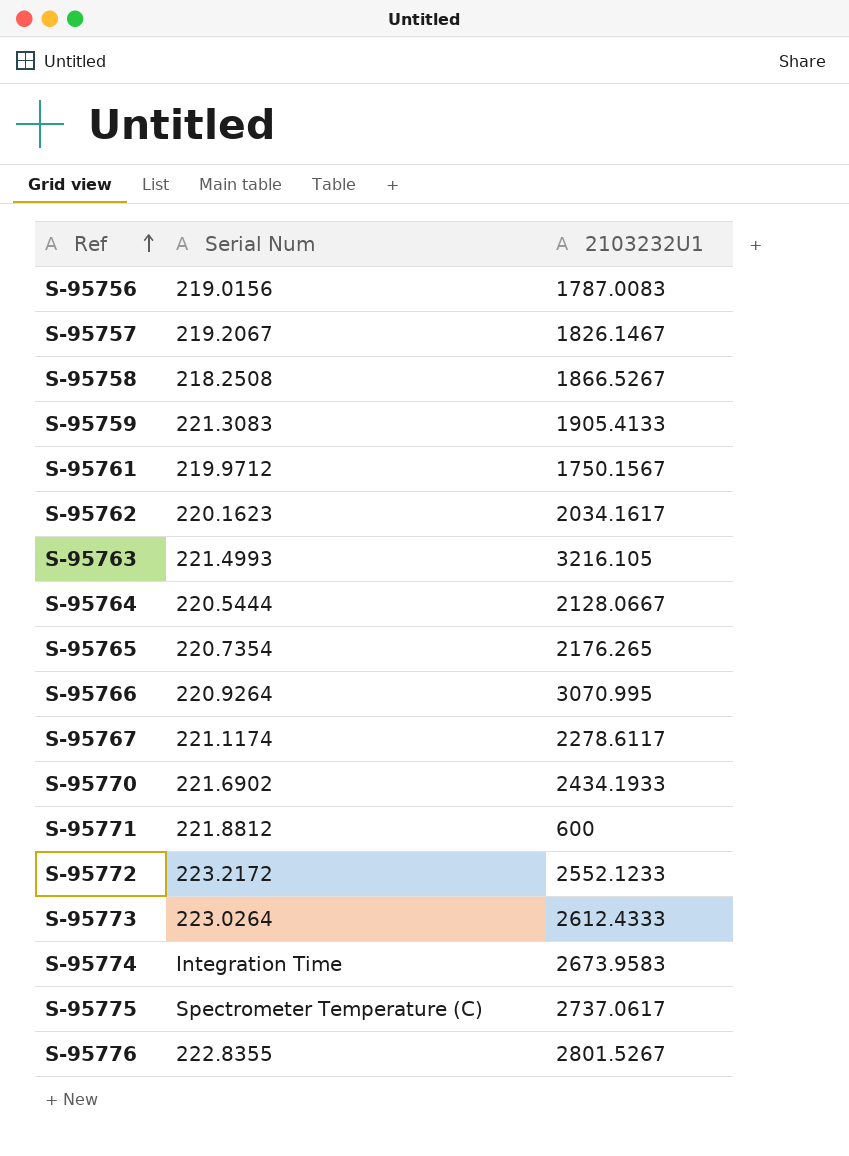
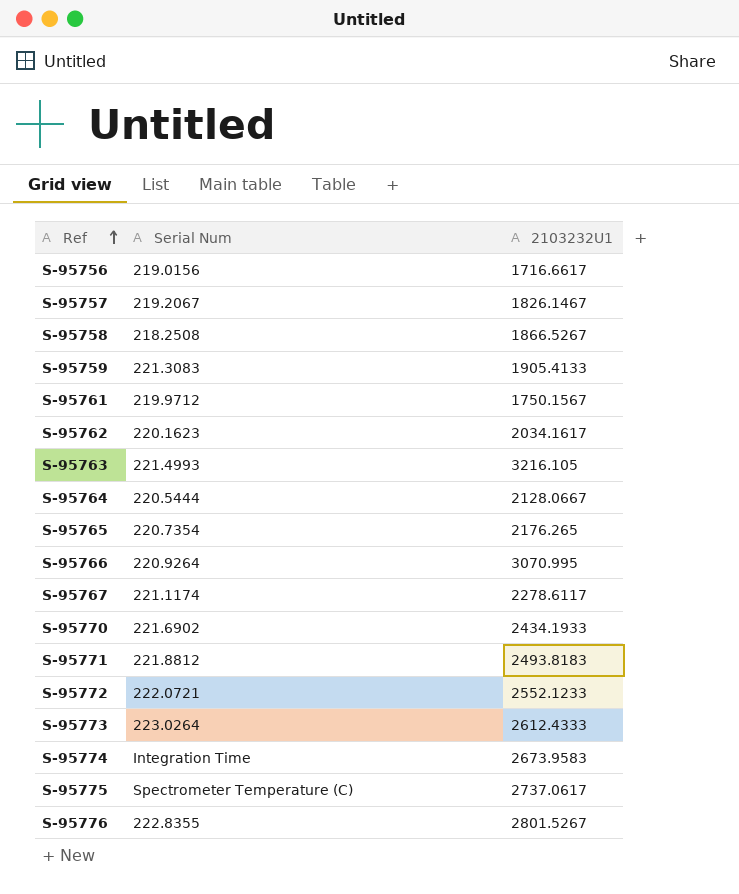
S-95756 | 2103232U1: 1787.0083 -> 1716.6617
S-95771 | 2103232U1: 600 -> 2493.8183
S-95772 | Serial Num: 223.2172 -> 222.0721

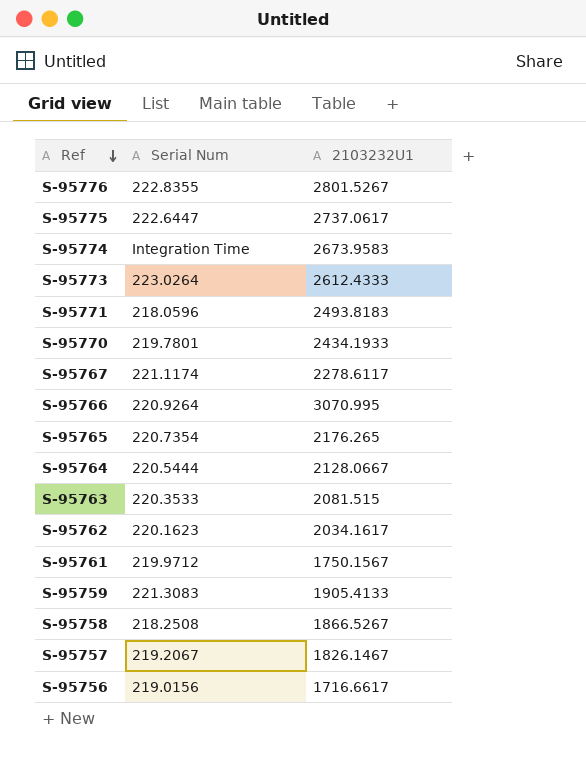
row order: Ref ascending -> Ref descending
row S-95772: 222.0721 | 2552.1233 -> none
S-95775 | Serial Num: Spectrometer Temperature (C) -> 222.6447
S-95771 | Serial Num: 221.8812 -> 218.0596
S-95770 | Serial Num: 221.6902 -> 219.7801
S-95763 | Serial Num: 221.4993 -> 220.3533
S-95763 | 2103232U1: 3216.105 -> 2081.515

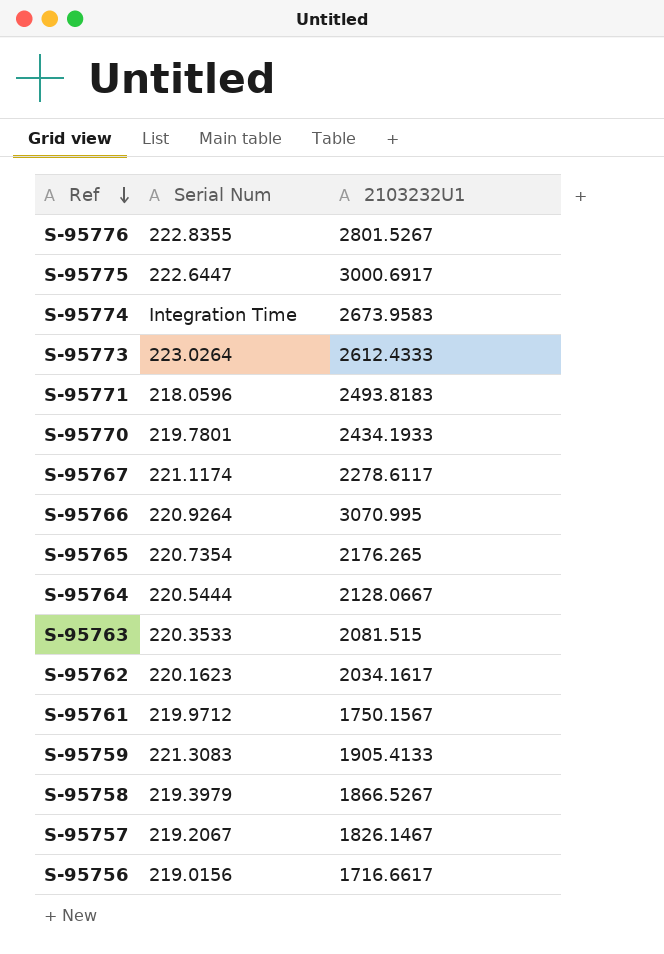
S-95775 | 2103232U1: 2737.0617 -> 3000.6917
S-95758 | Serial Num: 218.2508 -> 219.3979

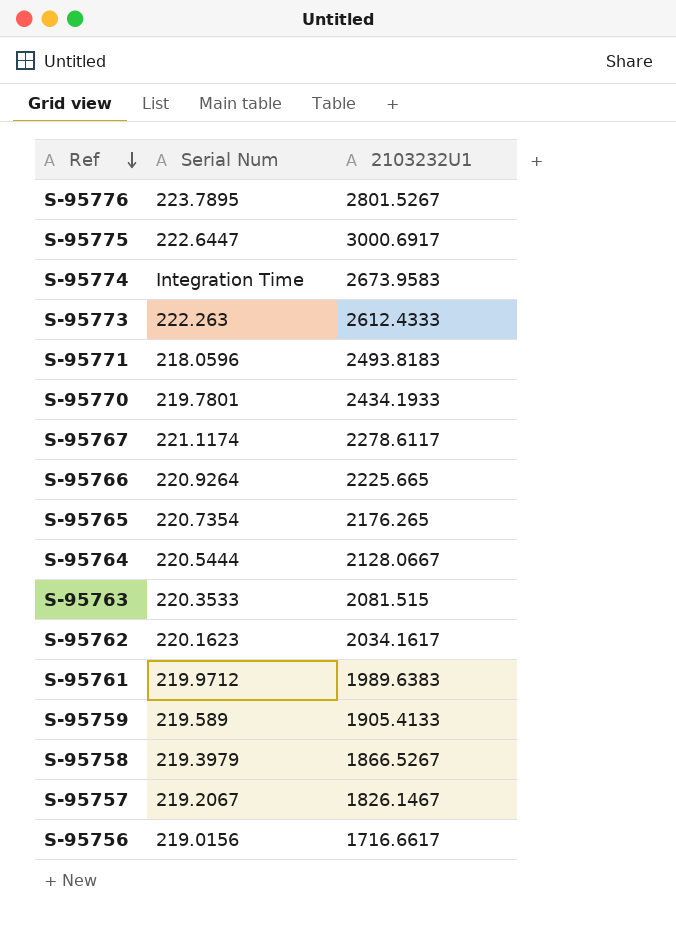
S-95776 | Serial Num: 222.8355 -> 223.7895
S-95773 | Serial Num: 223.0264 -> 222.263
S-95766 | 2103232U1: 3070.995 -> 2225.665
S-95761 | 2103232U1: 1750.1567 -> 1989.6383
S-95759 | Serial Num: 221.3083 -> 219.589

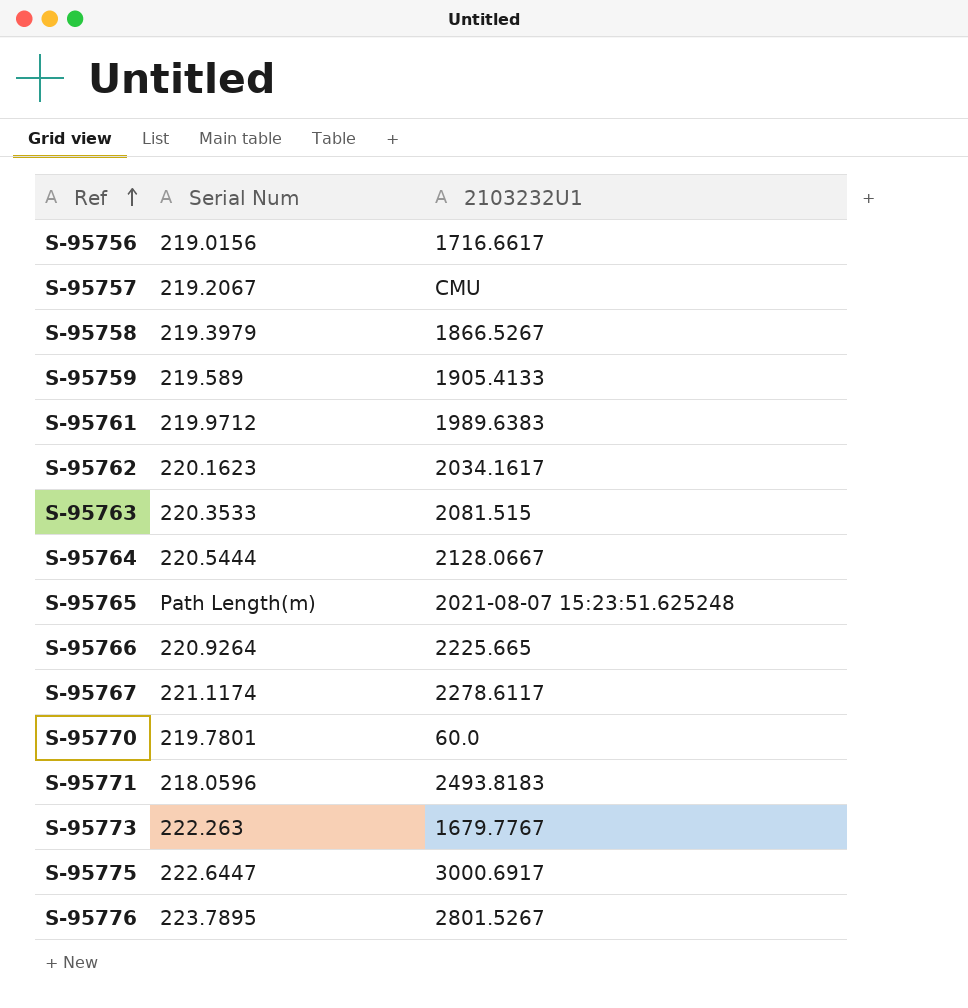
row order: Ref descending -> Ref ascending
row S-95774: Integration Time | 2673.9583 -> none
S-95757 | 2103232U1: 1826.1467 -> CMU
S-95765 | Serial Num: 220.7354 -> Path Length(m)
S-95765 | 2103232U1: 2176.265 -> 2021-08-07 15:23:51.625248
S-95770 | 2103232U1: 2434.1933 -> 60.0
S-95773 | 2103232U1: 2612.4333 -> 1679.7767

